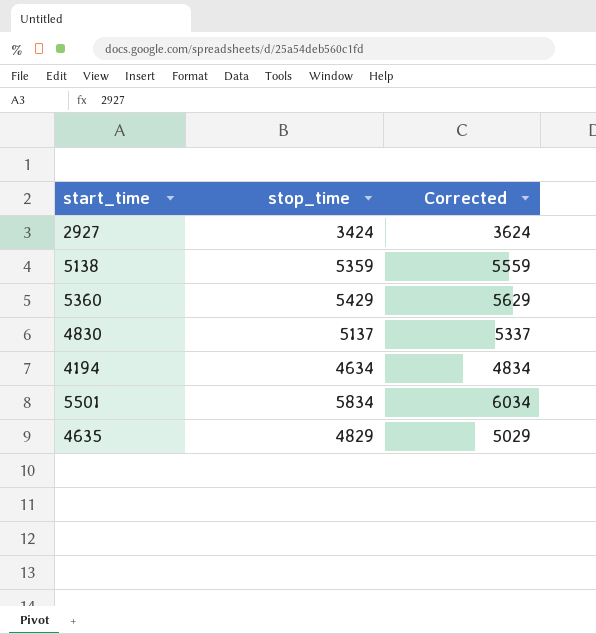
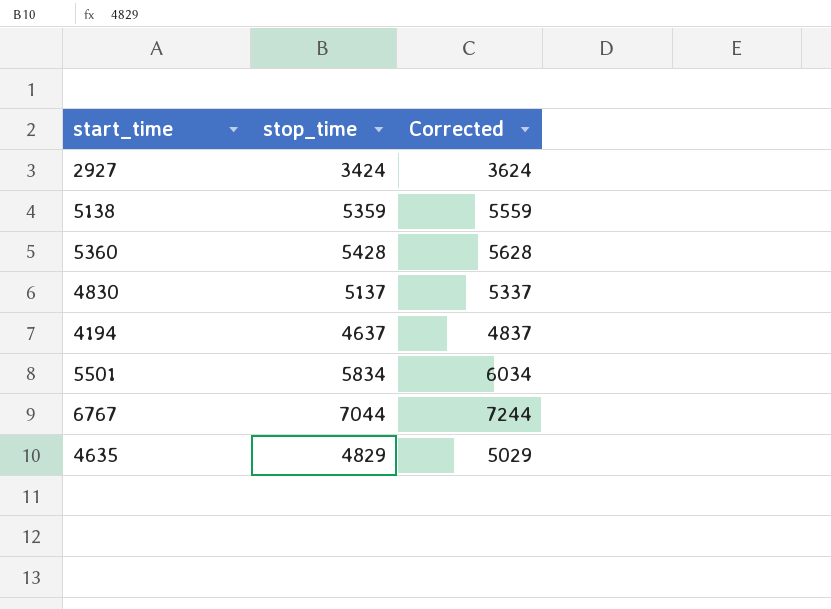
5360 | stop_time: 5429 -> 5428
5360 | Corrected: 5629 -> 5628
4194 | stop_time: 4634 -> 4637
4194 | Corrected: 4834 -> 4837
row 6767: none -> 7044 | 7244

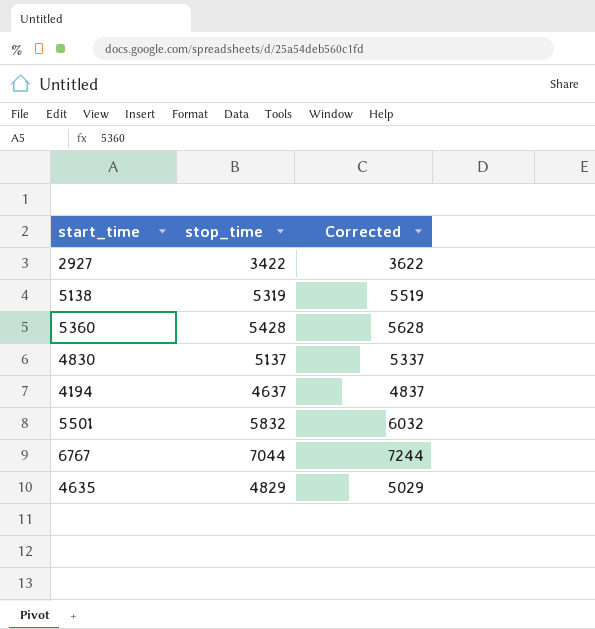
2927 | stop_time: 3424 -> 3422
2927 | Corrected: 3624 -> 3622
5138 | stop_time: 5359 -> 5319
5138 | Corrected: 5559 -> 5519
5501 | stop_time: 5834 -> 5832
5501 | Corrected: 6034 -> 6032

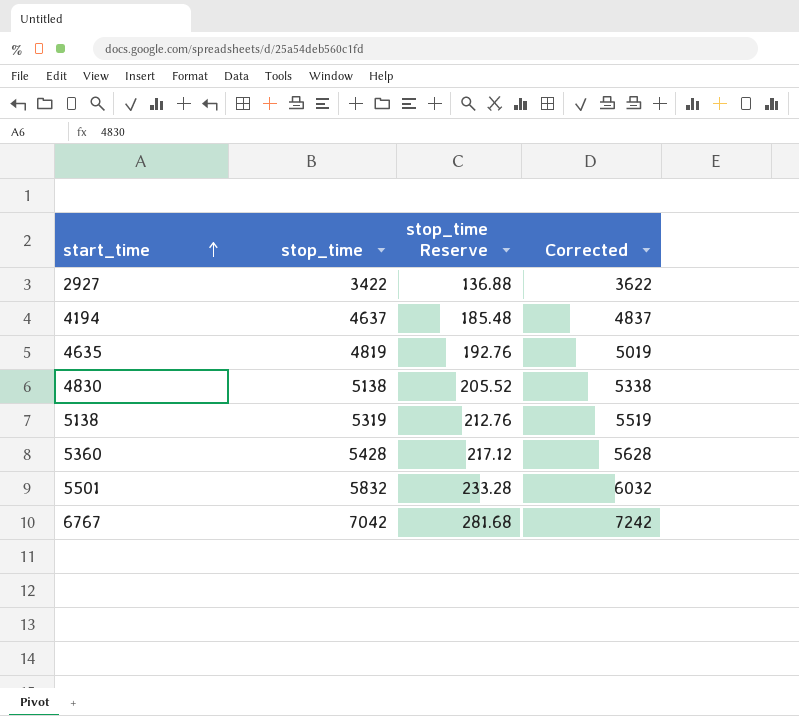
row order: none -> start_time ascending
column stop_time Reserve | formula: none -> [stop_time] * 0.04
4635 | stop_time: 4829 -> 4819
4635 | Corrected: 5029 -> 5019
4830 | stop_time: 5137 -> 5138
4830 | Corrected: 5337 -> 5338
6767 | stop_time: 7044 -> 7042
6767 | Corrected: 7244 -> 7242

